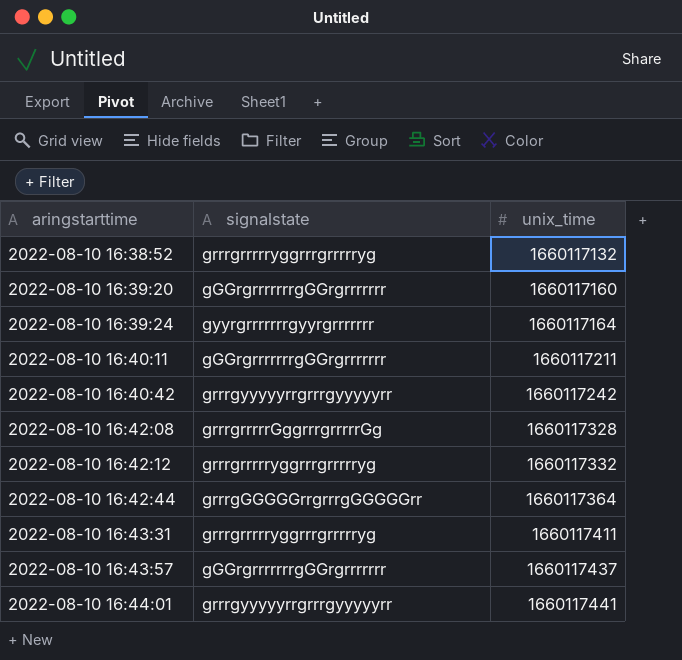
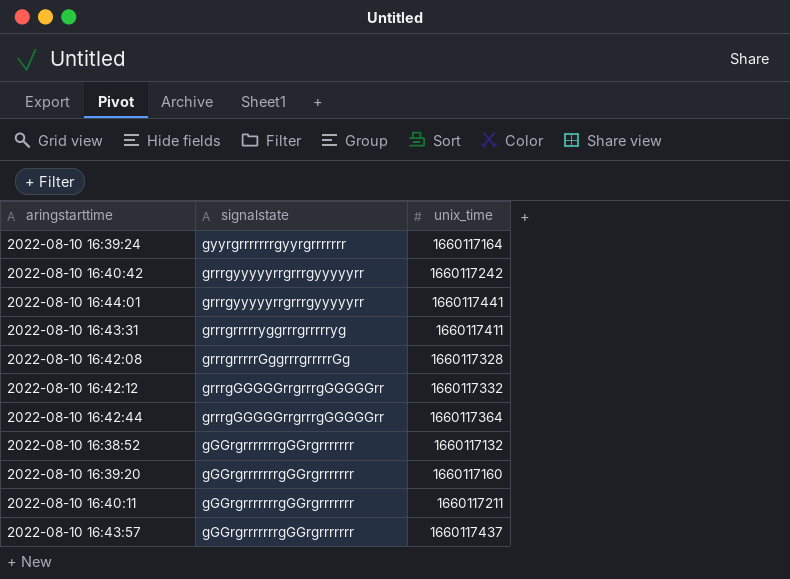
row order: aringstarttime ascending -> signalstate descending
2022-08-10 16:42:12 | signalstate: grrrgrrrrryggrrrgrrrrryg -> grrrgGGGGGrrgrrrgGGGGGrr
2022-08-10 16:38:52 | signalstate: grrrgrrrrryggrrrgrrrrryg -> gGGrgrrrrrrrgGGrgrrrrrrr

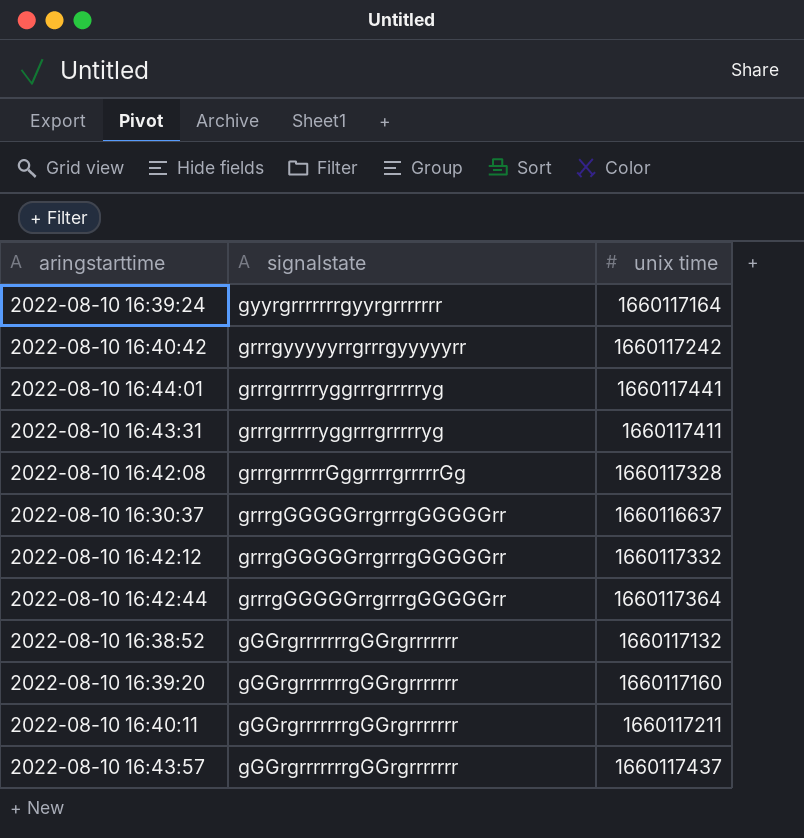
column name: unix_time -> unix time
2022-08-10 16:44:01 | signalstate: grrrgyyyyyrrgrrrgyyyyyrr -> grrrgrrrrryggrrrgrrrrryg
2022-08-10 16:42:08 | signalstate: grrrgrrrrrGggrrrgrrrrrGg -> grrrgrrrrrrGggrrrrgrrrrrGg
row 2022-08-10 16:30:37: none -> grrrgGGGGGrrgrrrgGGGGGrr | 1660116637

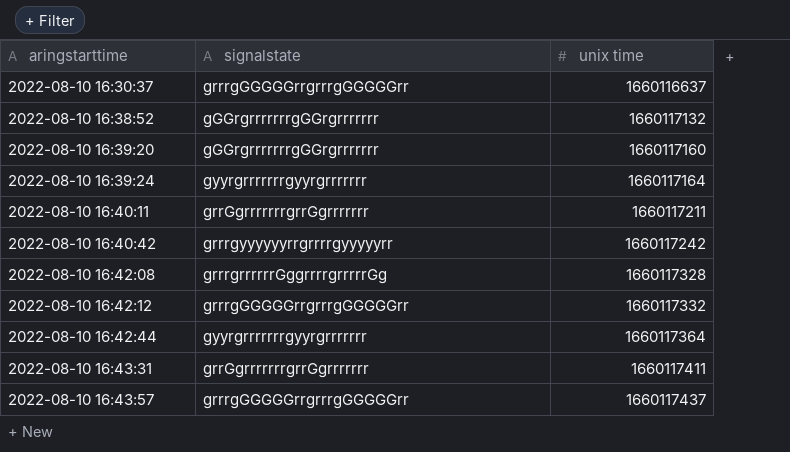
row order: signalstate descending -> aringstarttime ascending
row 2022-08-10 16:44:01: grrrgrrrrryggrrrgrrrrryg | 1660117441 -> none
2022-08-10 16:40:11 | signalstate: gGGrgrrrrrrrgGGrgrrrrrrr -> grrGgrrrrrrrgrrGgrrrrrrr
2022-08-10 16:40:42 | signalstate: grrrgyyyyyrrgrrrgyyyyyrr -> grrrgyyyyyyrrgrrrrgyyyyyrr
2022-08-10 16:42:44 | signalstate: grrrgGGGGGrrgrrrgGGGGGrr -> gyyrgrrrrrrrgyyrgrrrrrrr
2022-08-10 16:43:31 | signalstate: grrrgrrrrryggrrrgrrrrryg -> grrGgrrrrrrrgrrGgrrrrrrr
2022-08-10 16:43:57 | signalstate: gGGrgrrrrrrrgGGrgrrrrrrr -> grrrgGGGGGrrgrrrgGGGGGrr

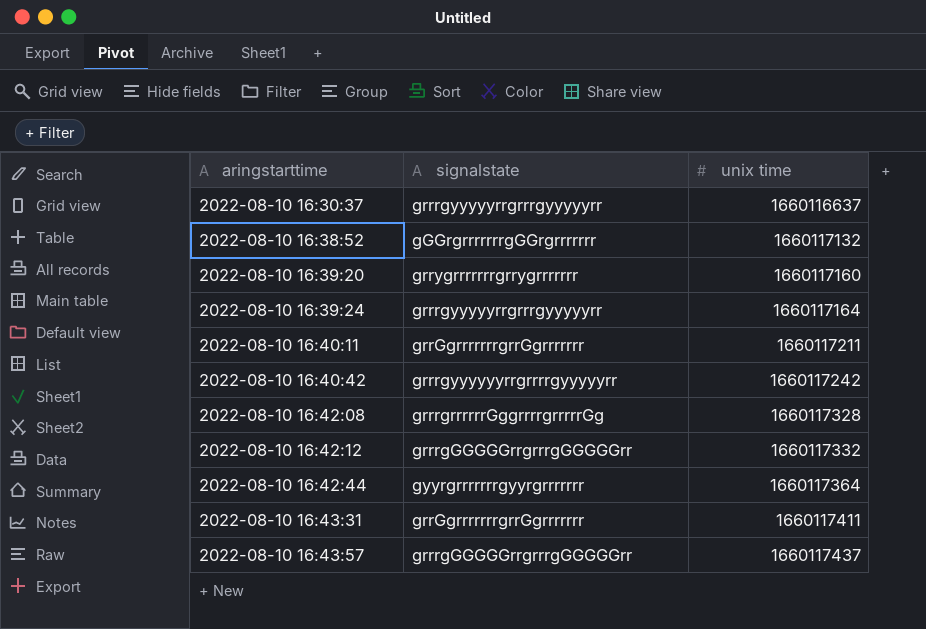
2022-08-10 16:30:37 | signalstate: grrrgGGGGGrrgrrrgGGGGGrr -> grrrgyyyyyrrgrrrgyyyyyrr
2022-08-10 16:39:20 | signalstate: gGGrgrrrrrrrgGGrgrrrrrrr -> grrygrrrrrrrgrrygrrrrrrr
2022-08-10 16:39:24 | signalstate: gyyrgrrrrrrrgyyrgrrrrrrr -> grrrgyyyyyrrgrrrgyyyyyrr

